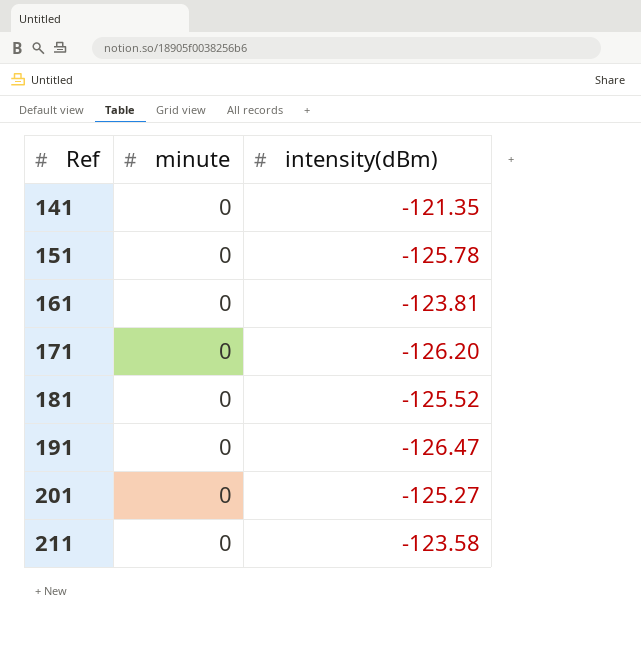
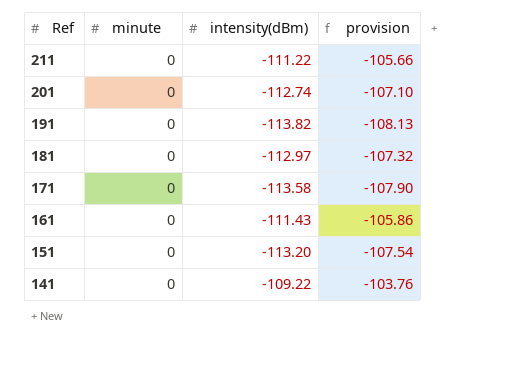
row order: Ref ascending -> Ref descending
column provision | formula: none -> [intensity(dBm)] * 0.95
211 | intensity(dBm): -123.58 -> -111.22
201 | intensity(dBm): -125.27 -> -112.74
191 | intensity(dBm): -126.47 -> -113.82
181 | intensity(dBm): -125.52 -> -112.97
171 | intensity(dBm): -126.20 -> -113.58
161 | intensity(dBm): -123.81 -> -111.43
151 | intensity(dBm): -125.78 -> -113.20
141 | intensity(dBm): -121.35 -> -109.22

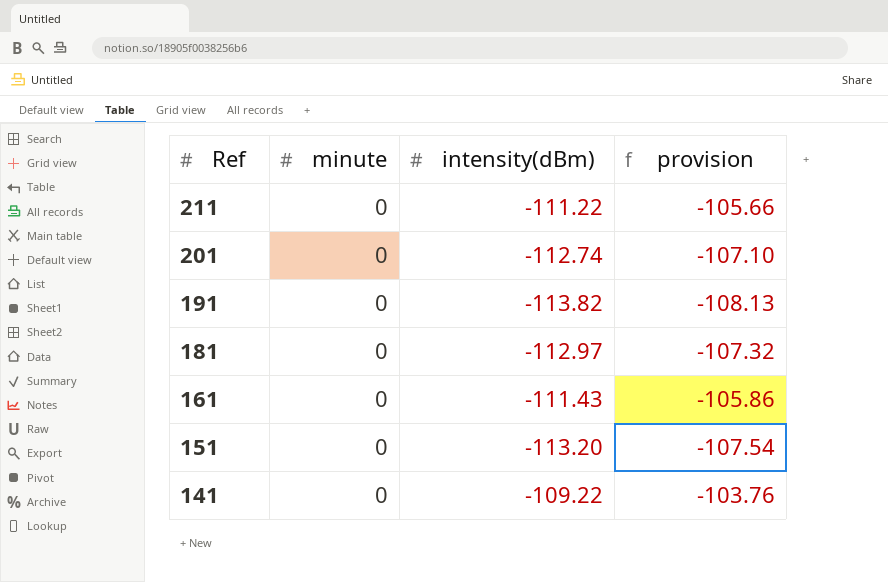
row 171: 0 | -113.58 | -107.90 -> none

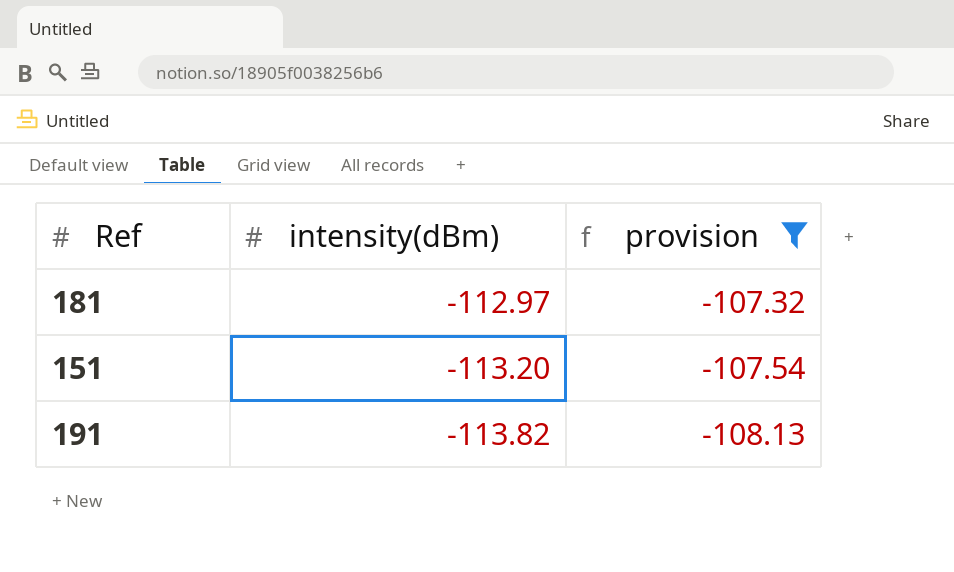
filter: none -> provision <= -107.32
row order: Ref descending -> intensity(dBm) descending
column minute | position: 2 -> none

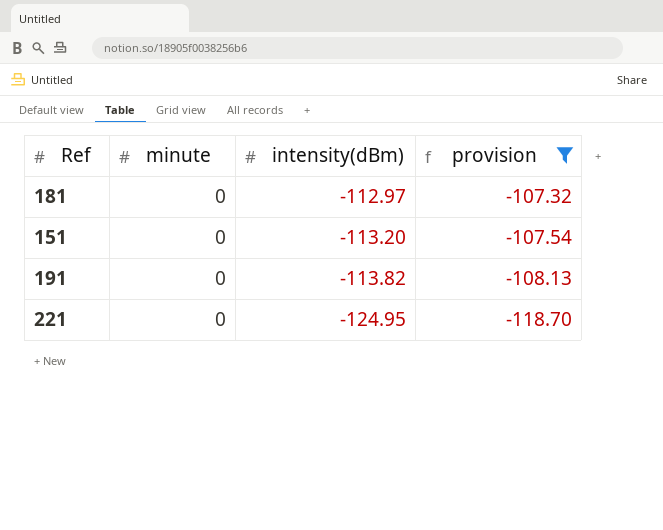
column minute | position: none -> 2
row 221: none -> 0 | -124.95 | -118.70

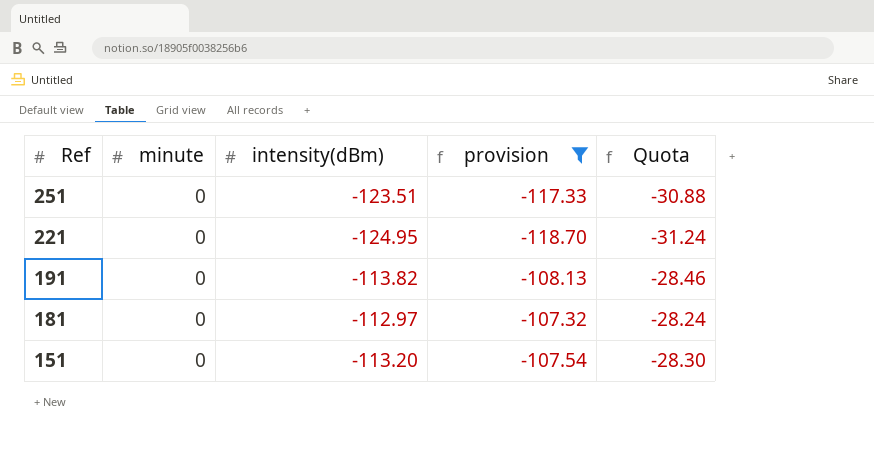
row order: intensity(dBm) descending -> Ref descending
column Quota | formula: none -> [intensity(dBm)] * 0.25
row 251: none -> 0 | -123.51 | -117.33 | -30.88

